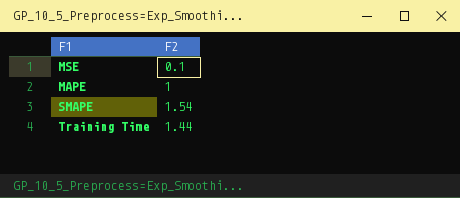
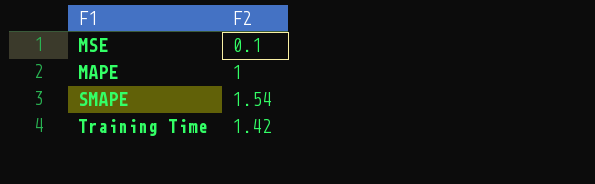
Training Time | F2: 1.44 -> 1.42

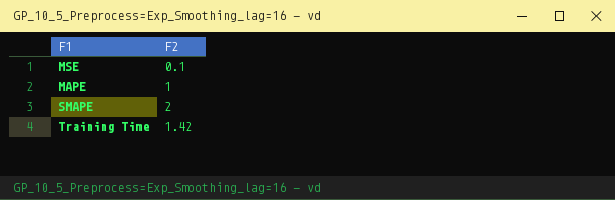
SMAPE | F2: 1.54 -> 2

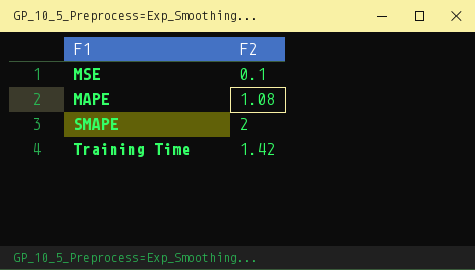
MAPE | F2: 1 -> 1.08

